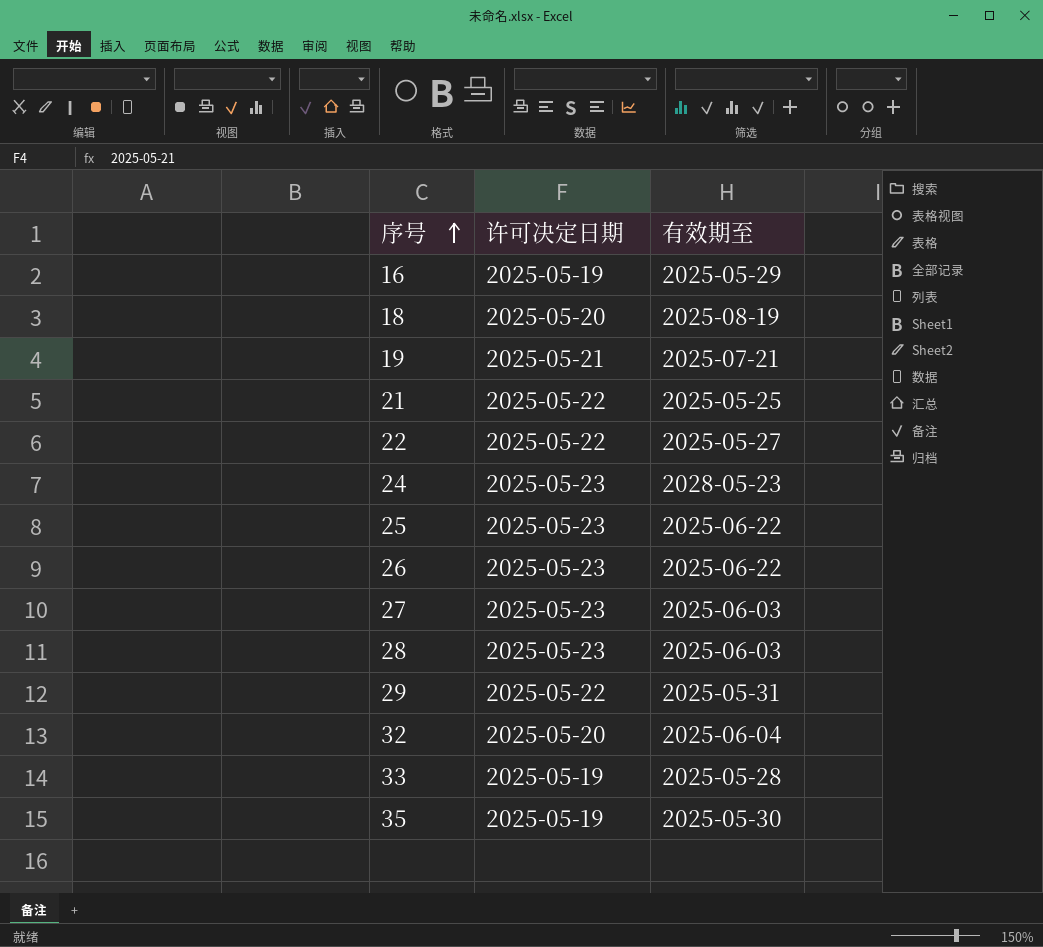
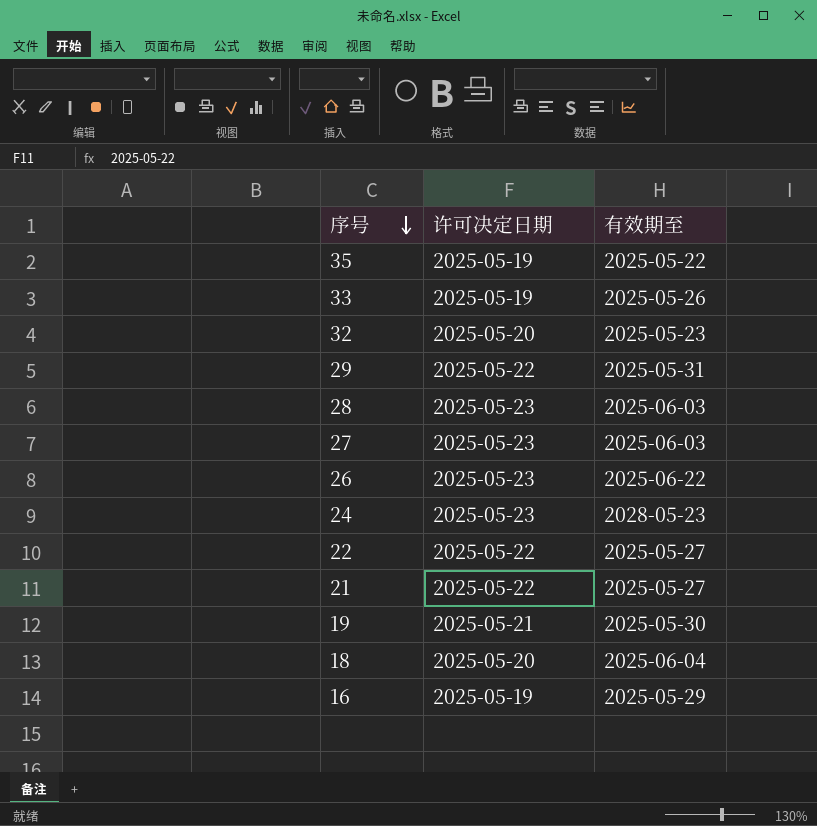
row order: 序号 ascending -> 序号 descending
row 25: 2025-05-23 | 2025-06-22 -> none
35 | 有效期至: 2025-05-30 -> 2025-05-22
33 | 有效期至: 2025-05-28 -> 2025-05-26
32 | 有效期至: 2025-06-04 -> 2025-05-23
21 | 有效期至: 2025-05-25 -> 2025-05-27
19 | 有效期至: 2025-07-21 -> 2025-05-30
18 | 有效期至: 2025-08-19 -> 2025-06-04

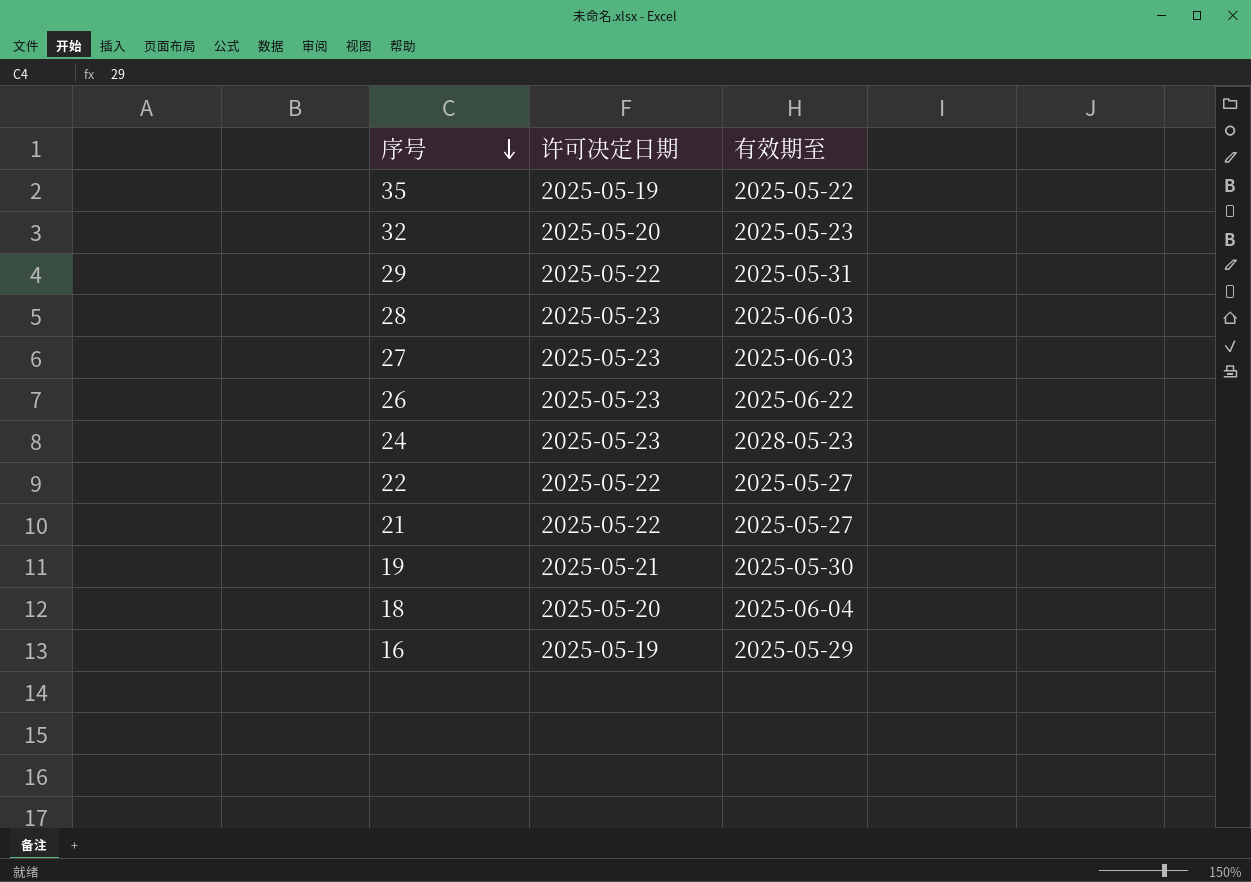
row 33: 2025-05-19 | 2025-05-26 -> none

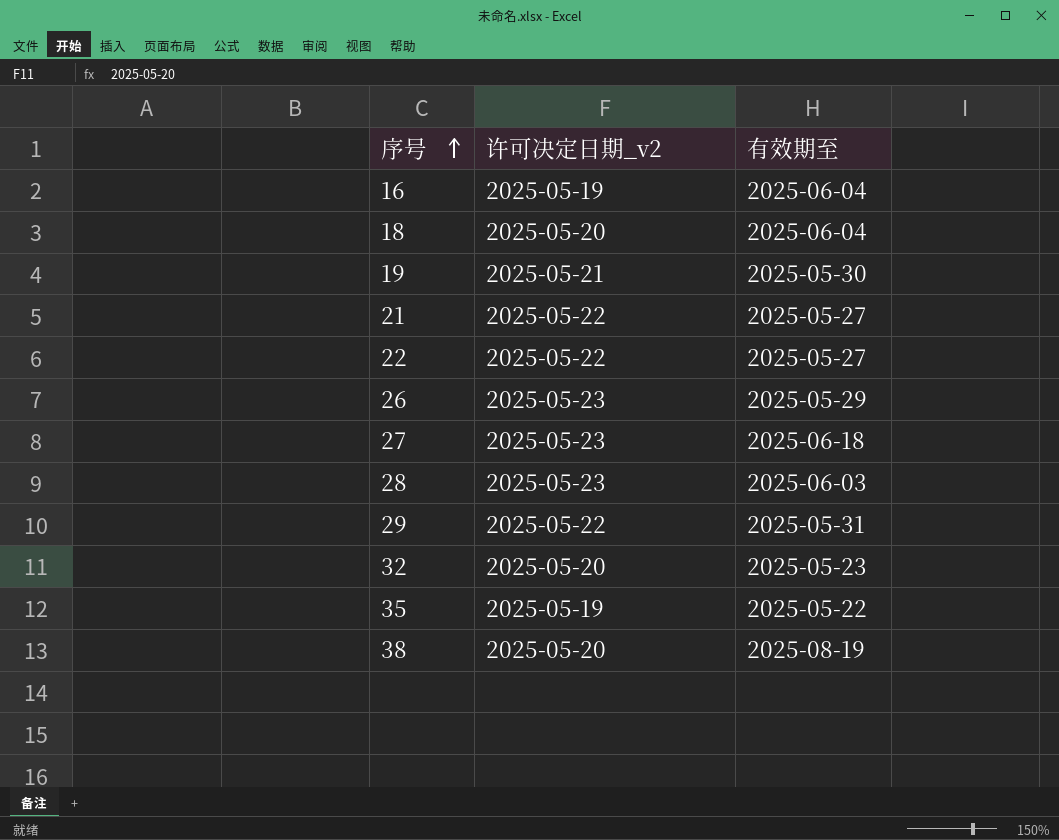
row order: 序号 descending -> 序号 ascending
column name: 许可决定日期 -> 许可决定日期_v2
row 24: 2025-05-23 | 2028-05-23 -> none
16 | 有效期至: 2025-05-29 -> 2025-06-04
26 | 有效期至: 2025-06-22 -> 2025-05-29
27 | 有效期至: 2025-06-03 -> 2025-06-18
row 38: none -> 2025-05-20 | 2025-08-19

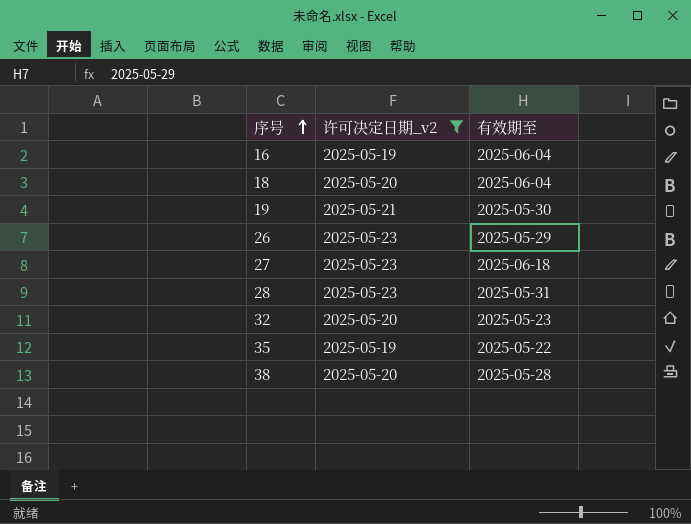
filter: none -> 许可决定日期_v2 != 2025-05-22
28 | 有效期至: 2025-06-03 -> 2025-05-31
38 | 有效期至: 2025-08-19 -> 2025-05-28

